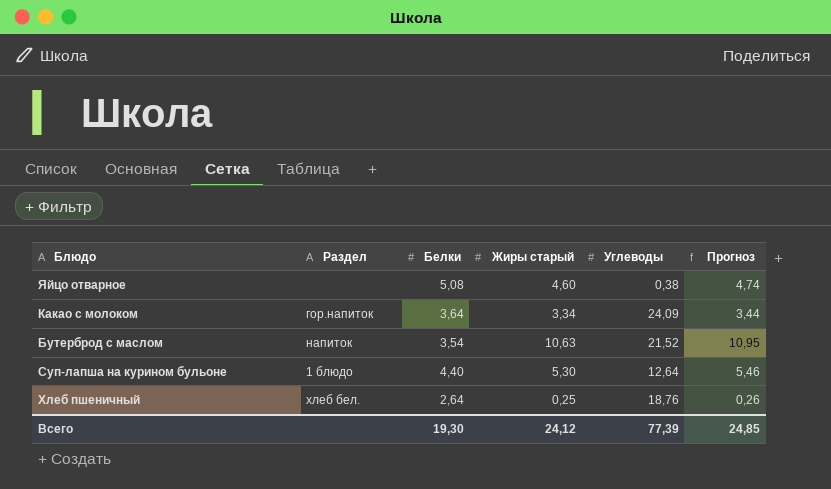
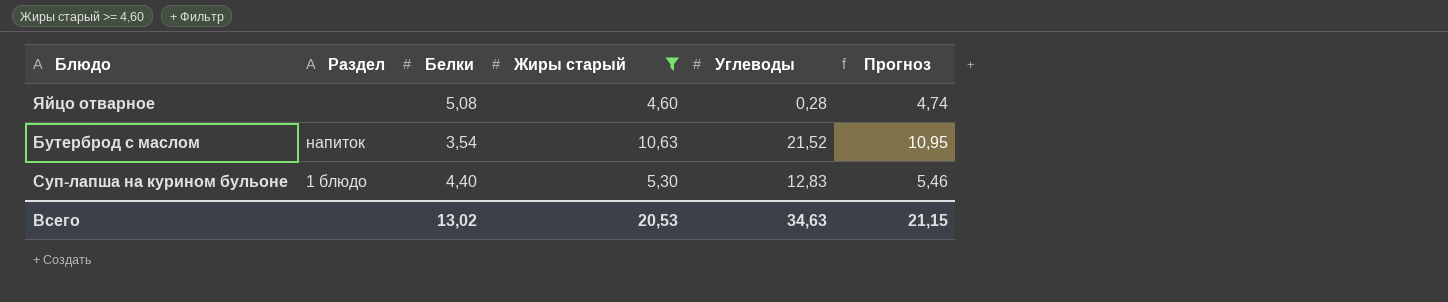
filter: none -> Жиры старый >= 4,60
Яйцо отварное | Углеводы: 0,38 -> 0,28
Суп-лапша на курином бульоне | Углеводы: 12,64 -> 12,83
Всего | Белки: 19,30 -> 13,02
Всего | Жиры старый: 24,12 -> 20,53
Всего | Углеводы: 77,39 -> 34,63
Всего | Прогноз: 24,85 -> 21,15

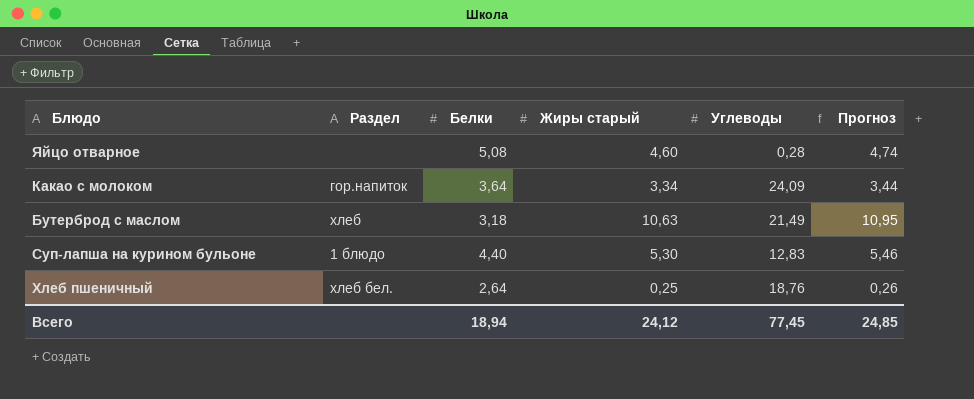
filter: Жиры старый >= 4,60 -> none
Бутерброд с маслом | Раздел: напиток -> хлеб
Бутерброд с маслом | Белки: 3,54 -> 3,18
Бутерброд с маслом | Углеводы: 21,52 -> 21,49
Всего | Белки: 13,02 -> 18,94
Всего | Жиры старый: 20,53 -> 24,12
Всего | Углеводы: 34,63 -> 77,45
Всего | Прогноз: 21,15 -> 24,85

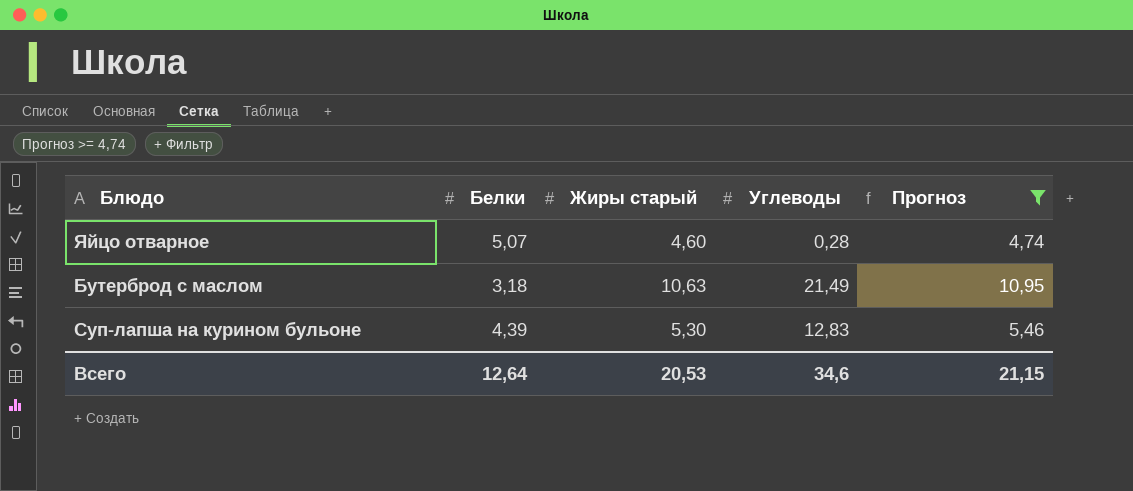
filter: none -> Прогноз >= 4,74
column Раздел | position: 2 -> none
Яйцо отварное | Белки: 5,08 -> 5,07
Суп-лапша на курином бульоне | Белки: 4,40 -> 4,39
Всего | Белки: 18,94 -> 12,64
Всего | Жиры старый: 24,12 -> 20,53
Всего | Углеводы: 77,45 -> 34,6
Всего | Прогноз: 24,85 -> 21,15

